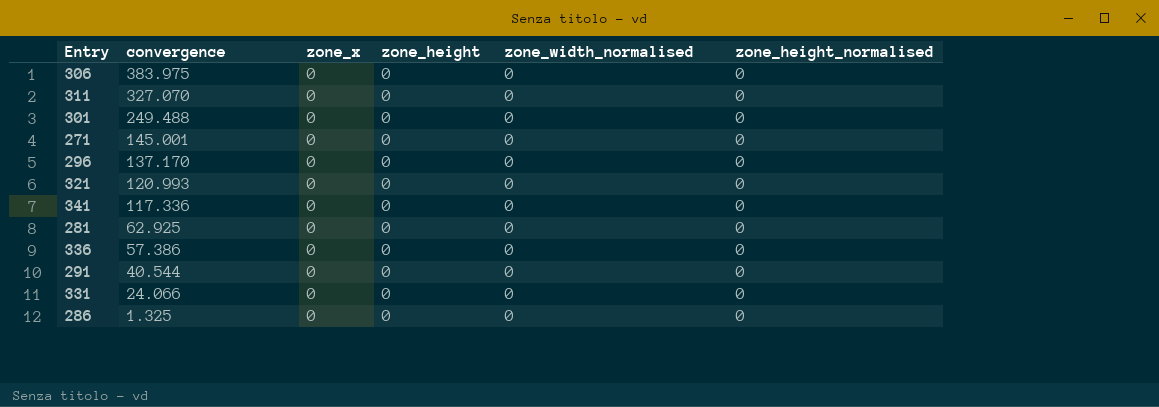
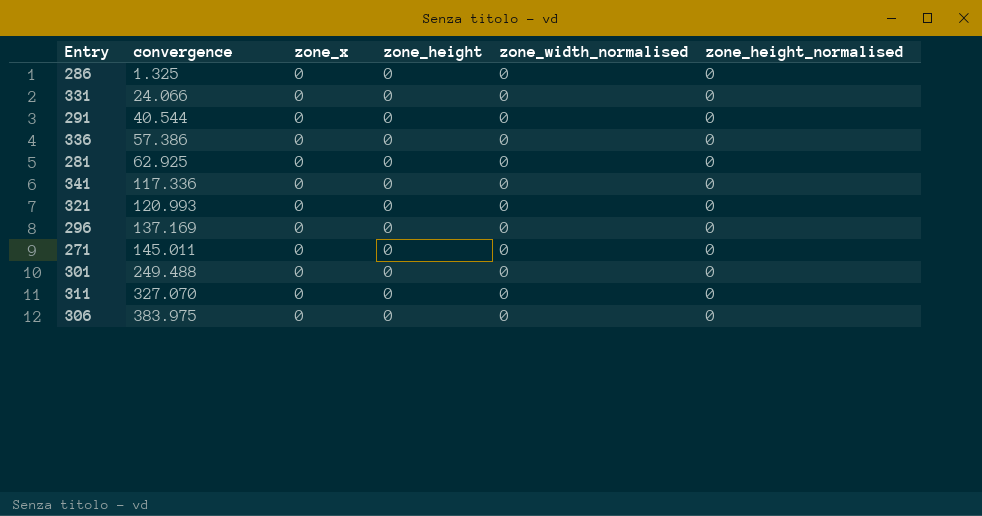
row order: convergence descending -> convergence ascending
296 | convergence: 137.170 -> 137.169
271 | convergence: 145.001 -> 145.011

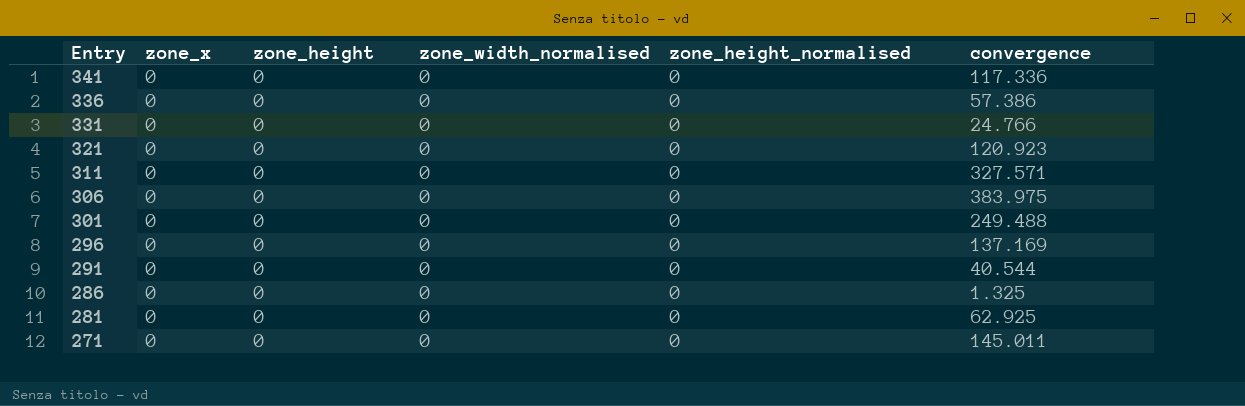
row order: convergence ascending -> Entry descending
column convergence | position: 2 -> 6
331 | convergence: 24.066 -> 24.766
321 | convergence: 120.993 -> 120.923
311 | convergence: 327.070 -> 327.571

